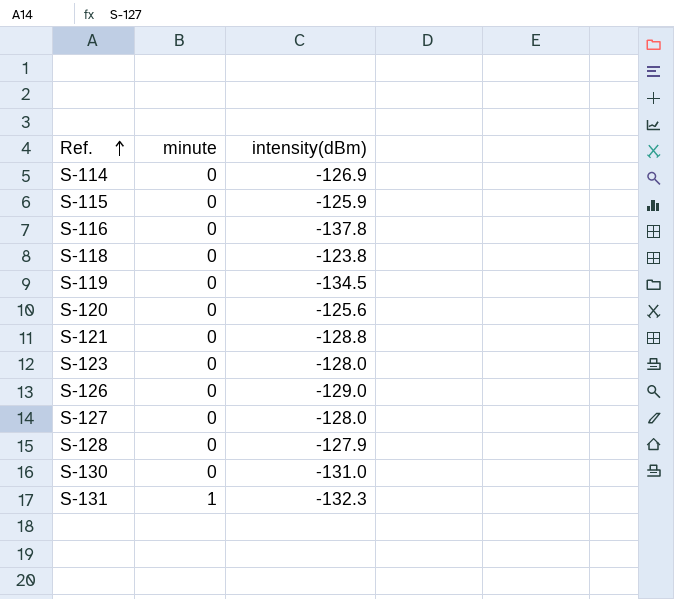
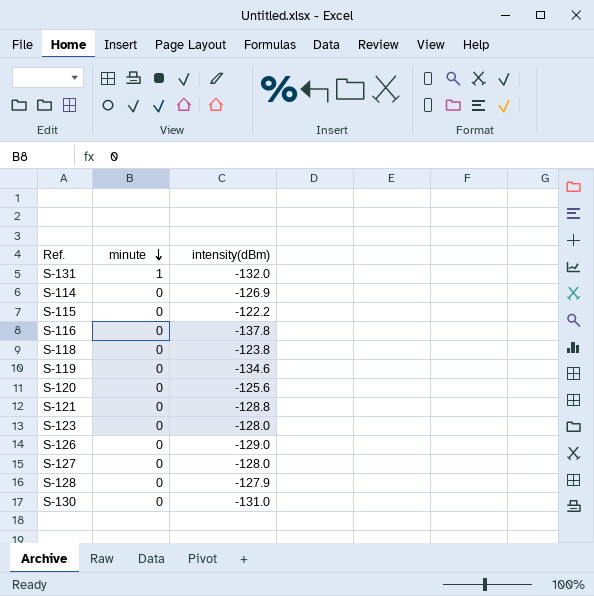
row order: Ref. ascending -> minute descending
S-131 | intensity(dBm): -132.3 -> -132.0
S-115 | intensity(dBm): -125.9 -> -122.2
S-119 | intensity(dBm): -134.5 -> -134.6

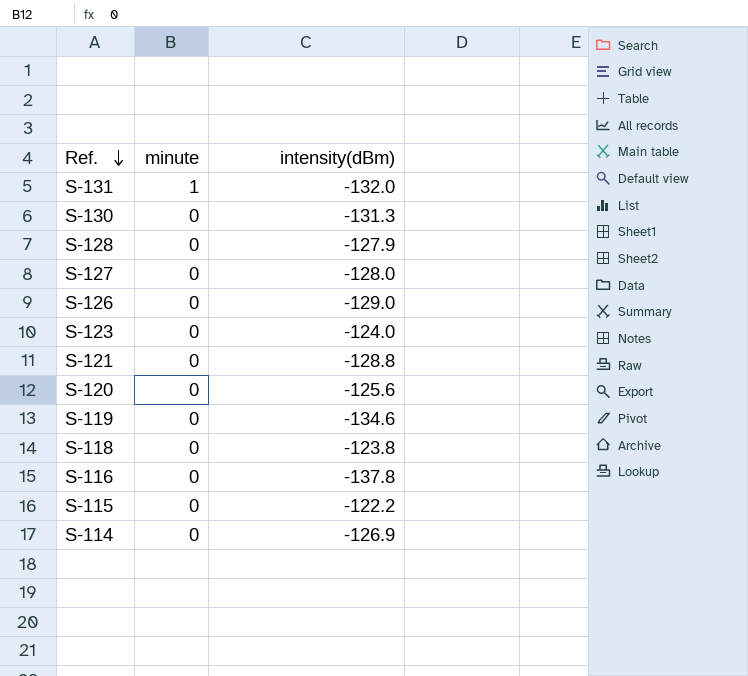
row order: minute descending -> Ref. descending
S-130 | intensity(dBm): -131.0 -> -131.3
S-123 | intensity(dBm): -128.0 -> -124.0

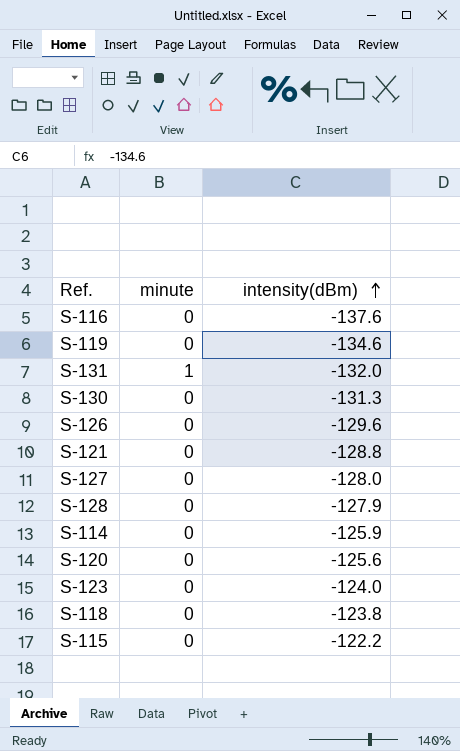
row order: Ref. descending -> intensity(dBm) ascending
S-116 | intensity(dBm): -137.8 -> -137.6
S-126 | intensity(dBm): -129.0 -> -129.6
S-114 | intensity(dBm): -126.9 -> -125.9

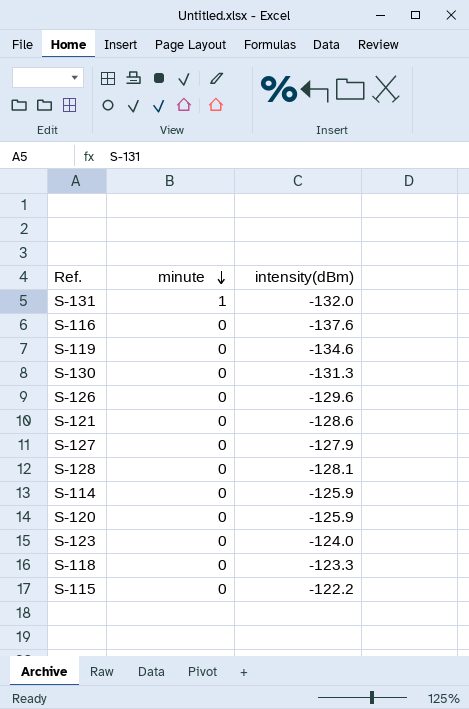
row order: intensity(dBm) ascending -> minute descending
S-121 | intensity(dBm): -128.8 -> -128.6
S-127 | intensity(dBm): -128.0 -> -127.9
S-128 | intensity(dBm): -127.9 -> -128.1
S-120 | intensity(dBm): -125.6 -> -125.9
S-118 | intensity(dBm): -123.8 -> -123.3

